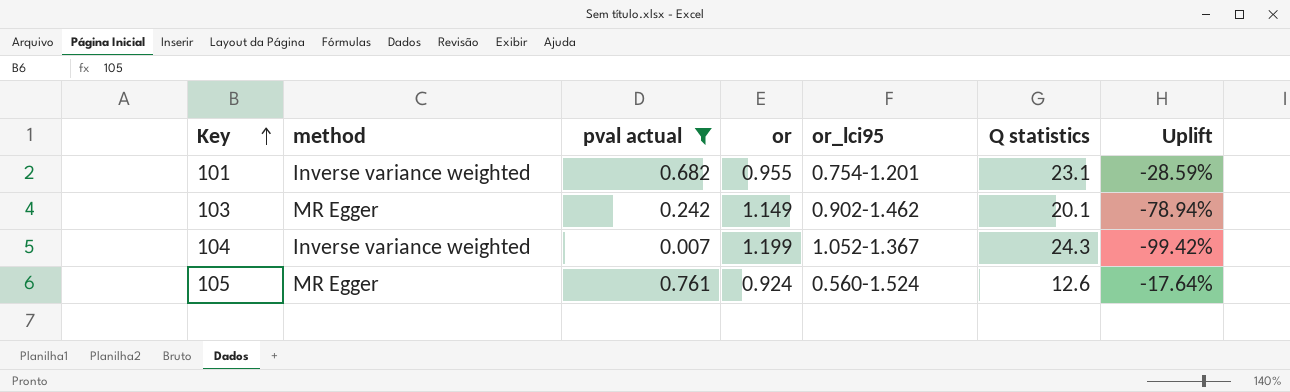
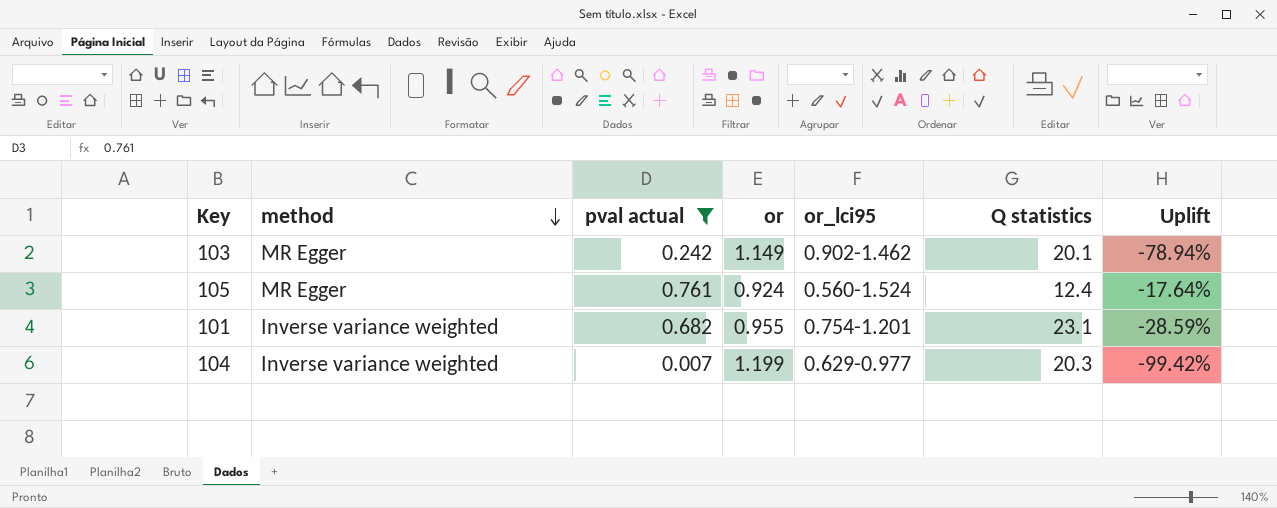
row order: Key ascending -> method descending
105 | Q statistics: 12.6 -> 12.4
104 | or_lci95: 1.052-1.367 -> 0.629-0.977
104 | Q statistics: 24.3 -> 20.3

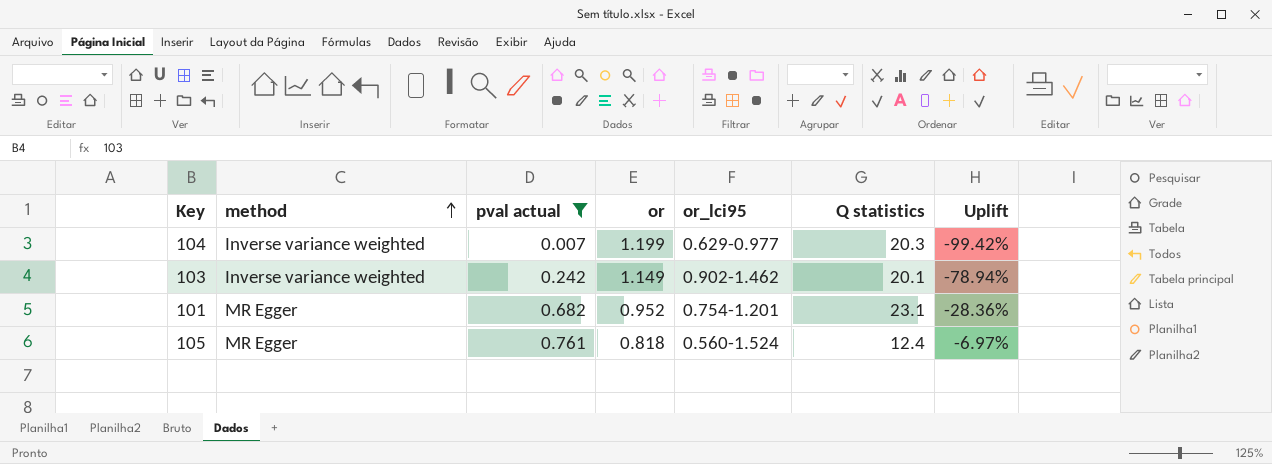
row order: method descending -> method ascending
103 | method: MR Egger -> Inverse variance weighted
101 | method: Inverse variance weighted -> MR Egger
101 | or: 0.955 -> 0.952
101 | Uplift: -28.59% -> -28.36%
105 | or: 0.924 -> 0.818
105 | Uplift: -17.64% -> -6.97%

